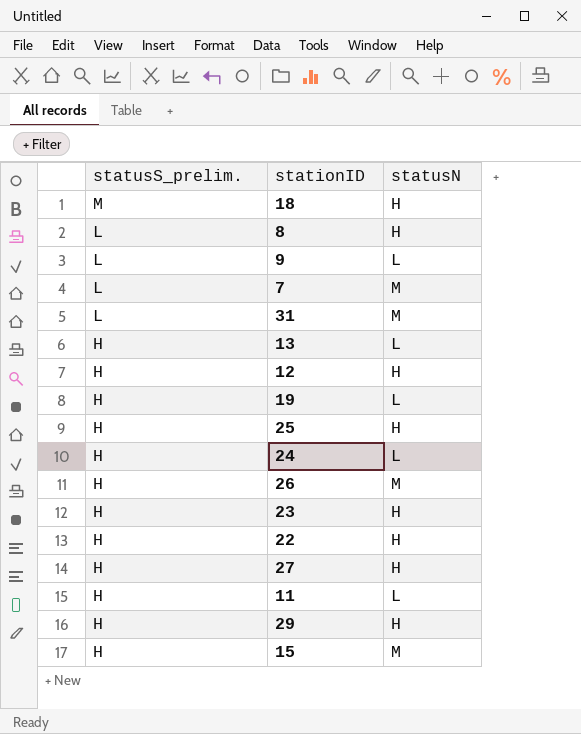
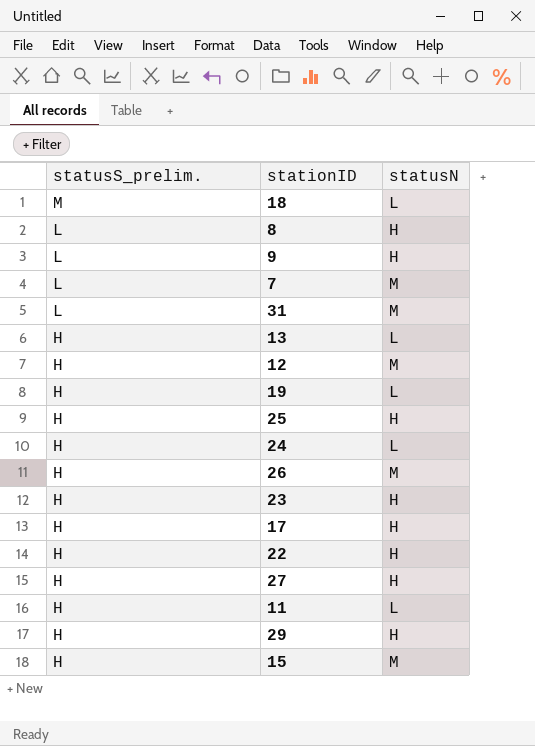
18 | statusN: H -> L
9 | statusN: L -> H
12 | statusN: H -> M
row 17: none -> H | H

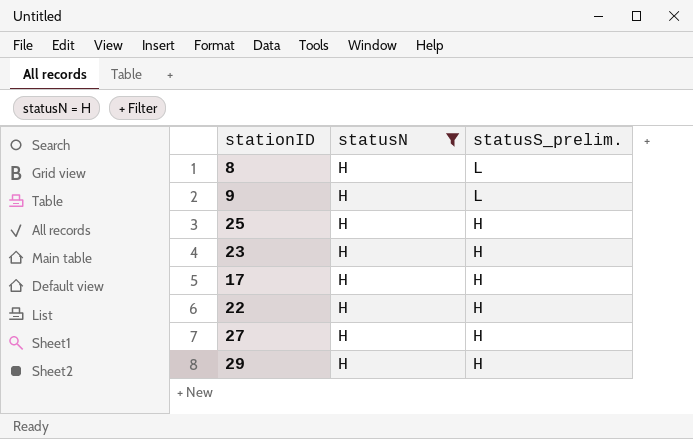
filter: none -> statusN = H
column statusS_prelim. | position: 1 -> 3

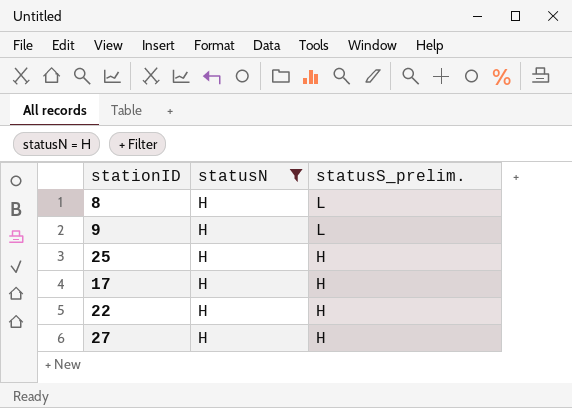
row 23: H | H -> none
row 29: H | H -> none

